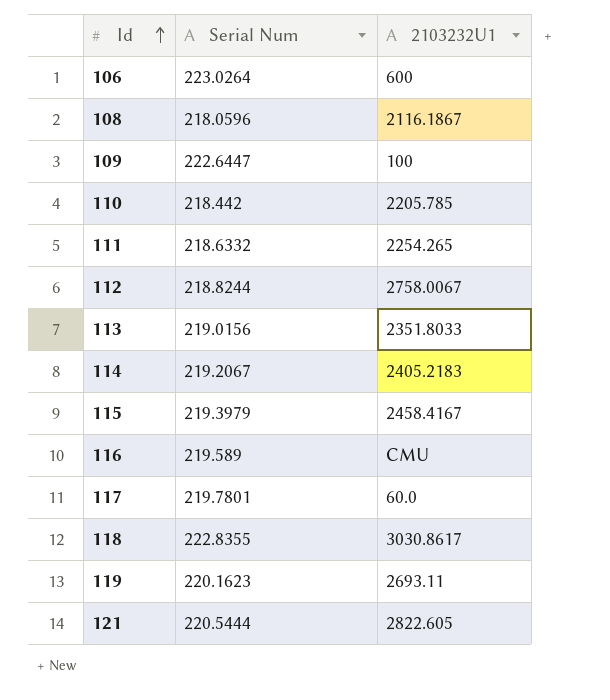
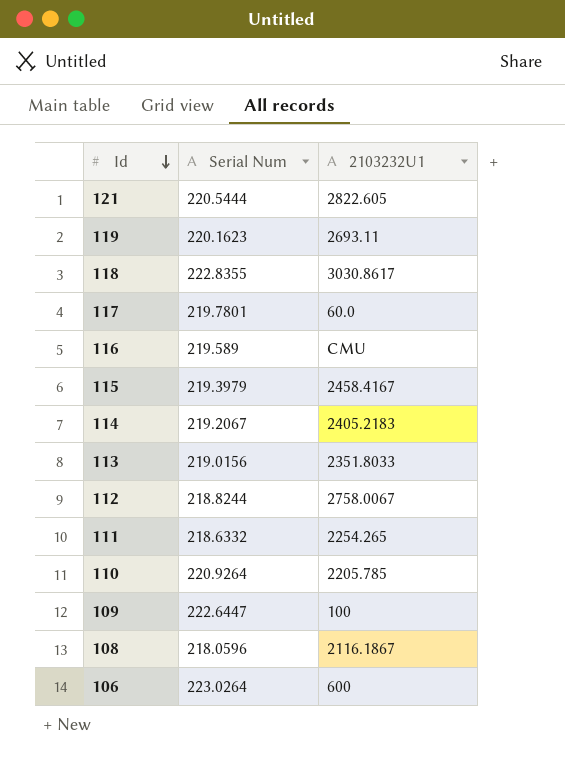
row order: Id ascending -> Id descending
110 | Serial Num: 218.442 -> 220.9264

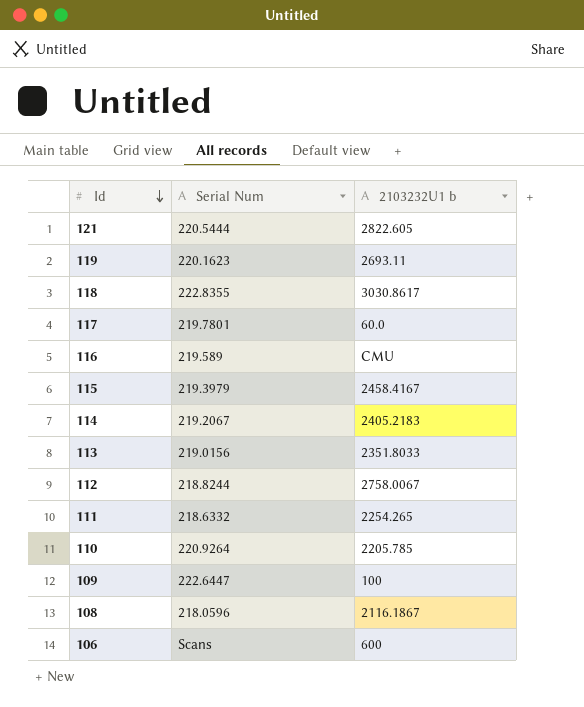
column name: 2103232U1 -> 2103232U1 b
106 | Serial Num: 223.0264 -> Scans

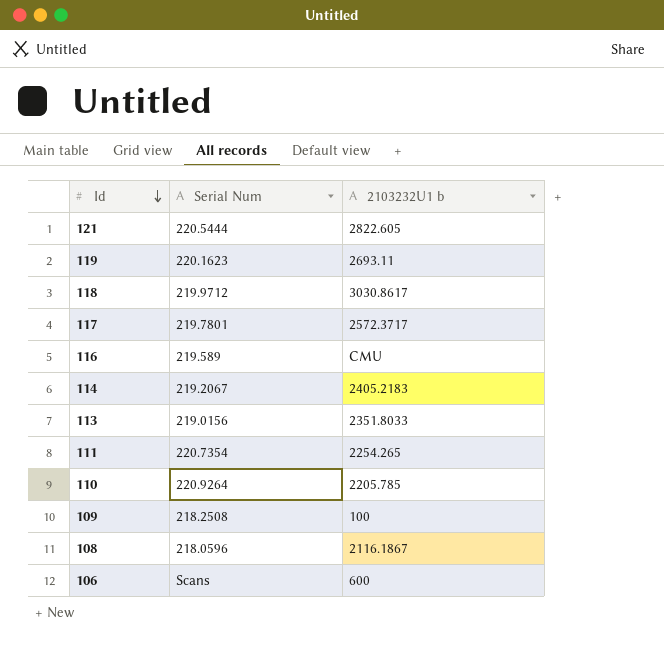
row 115: 219.3979 | 2458.4167 -> none
row 112: 218.8244 | 2758.0067 -> none
118 | Serial Num: 222.8355 -> 219.9712
117 | 2103232U1 b: 60.0 -> 2572.3717
111 | Serial Num: 218.6332 -> 220.7354
109 | Serial Num: 222.6447 -> 218.2508

